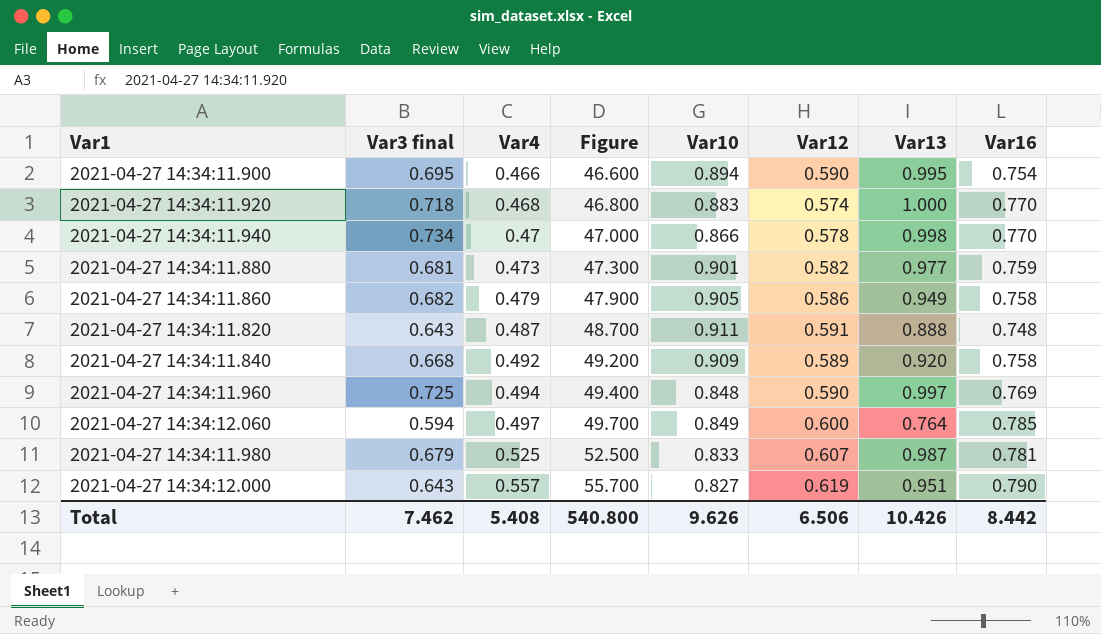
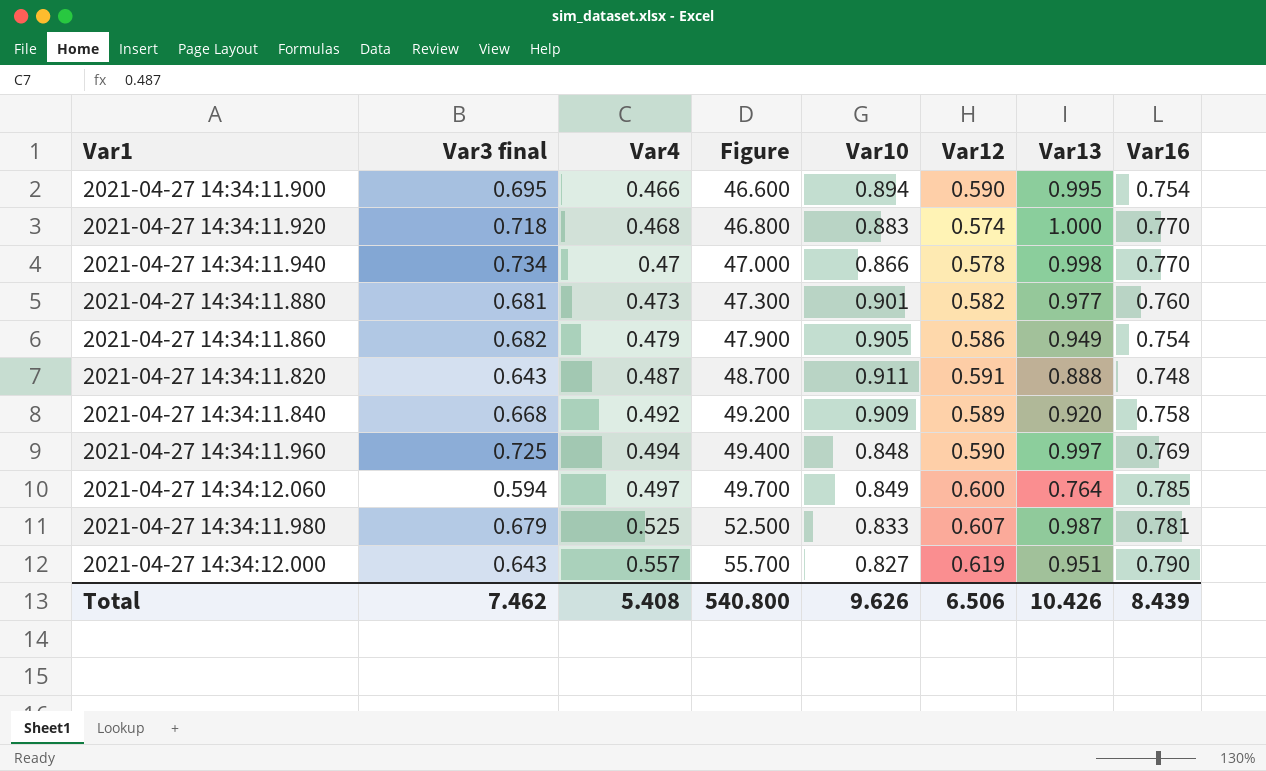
2021-04-27 14:34:11.880 | Var16: 0.759 -> 0.760
2021-04-27 14:34:11.860 | Var16: 0.758 -> 0.754
Total | Var16: 8.442 -> 8.439

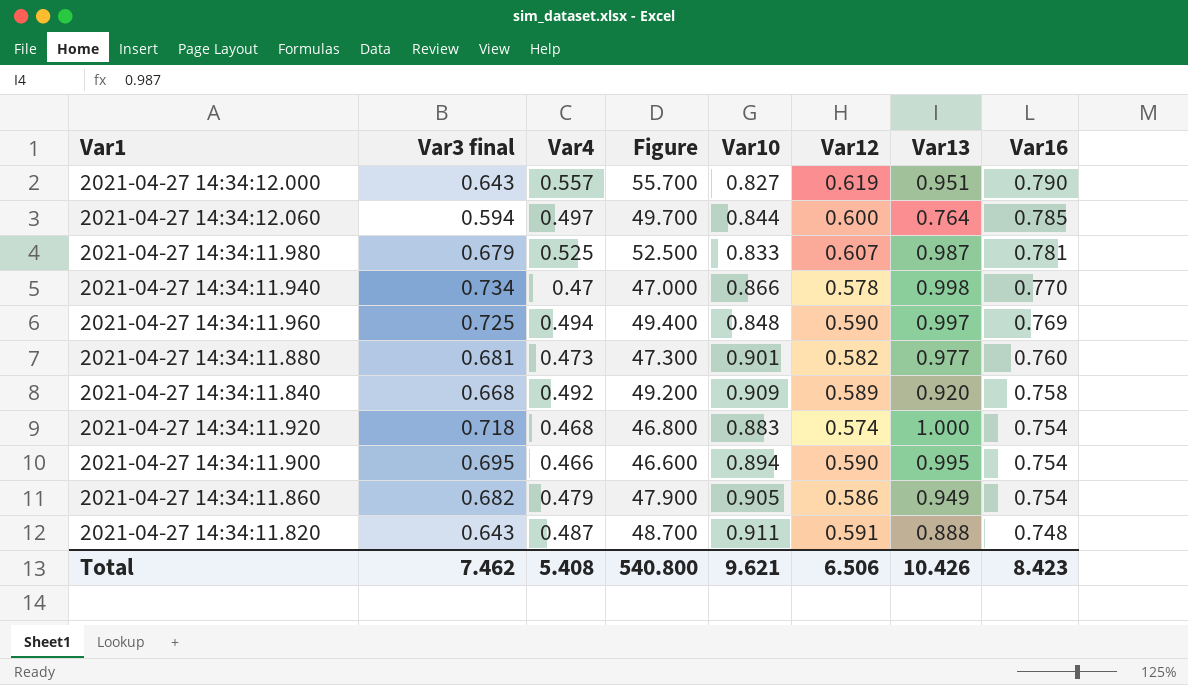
row order: Var4 ascending -> Var16 descending
2021-04-27 14:34:12.060 | Var10: 0.849 -> 0.844
2021-04-27 14:34:11.920 | Var16: 0.770 -> 0.754
Total | Var10: 9.626 -> 9.621
Total | Var16: 8.439 -> 8.423

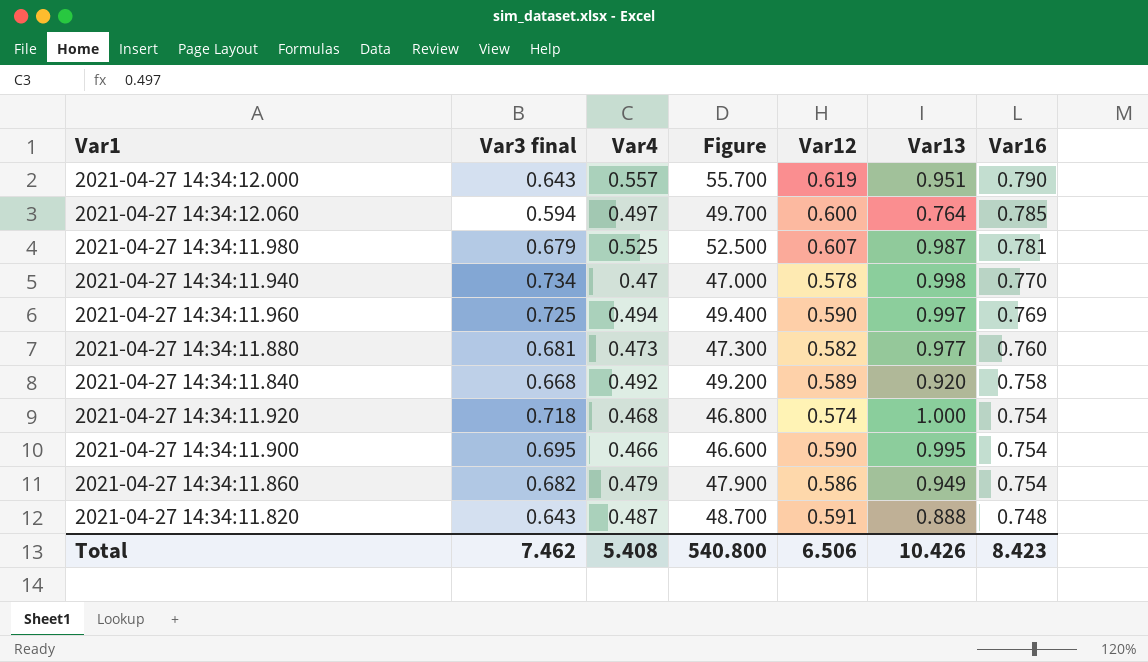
column Var10 | position: 5 -> none

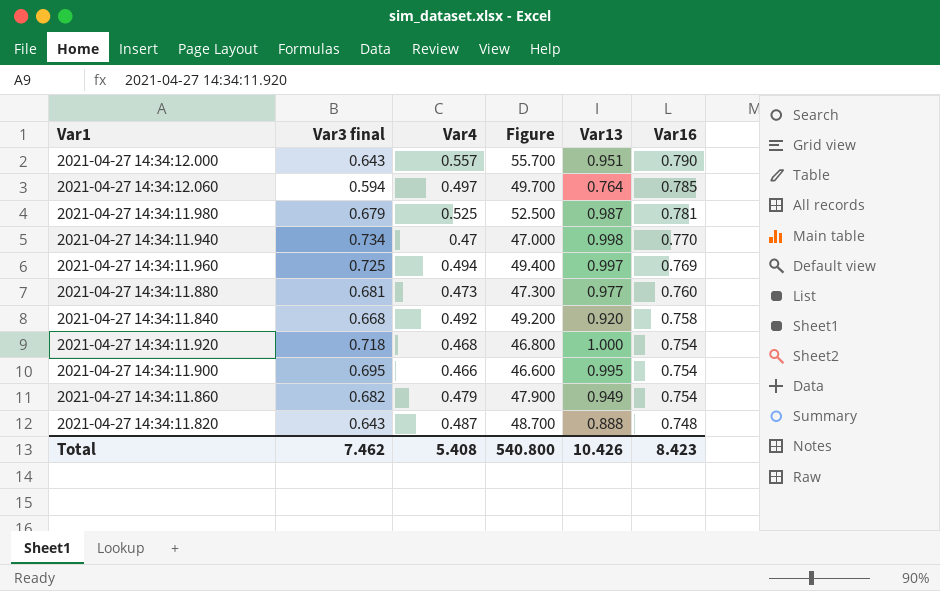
column Var12 | position: 5 -> none

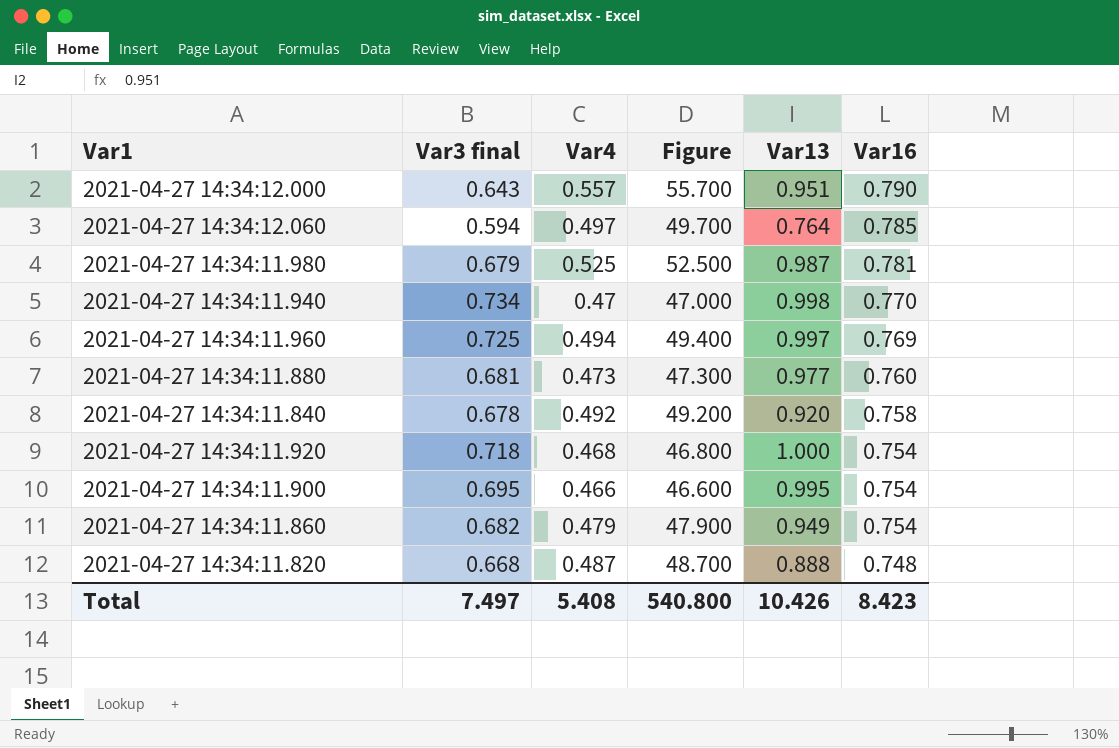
2021-04-27 14:34:11.840 | Var3 final: 0.668 -> 0.678
2021-04-27 14:34:11.820 | Var3 final: 0.643 -> 0.668
Total | Var3 final: 7.462 -> 7.497

